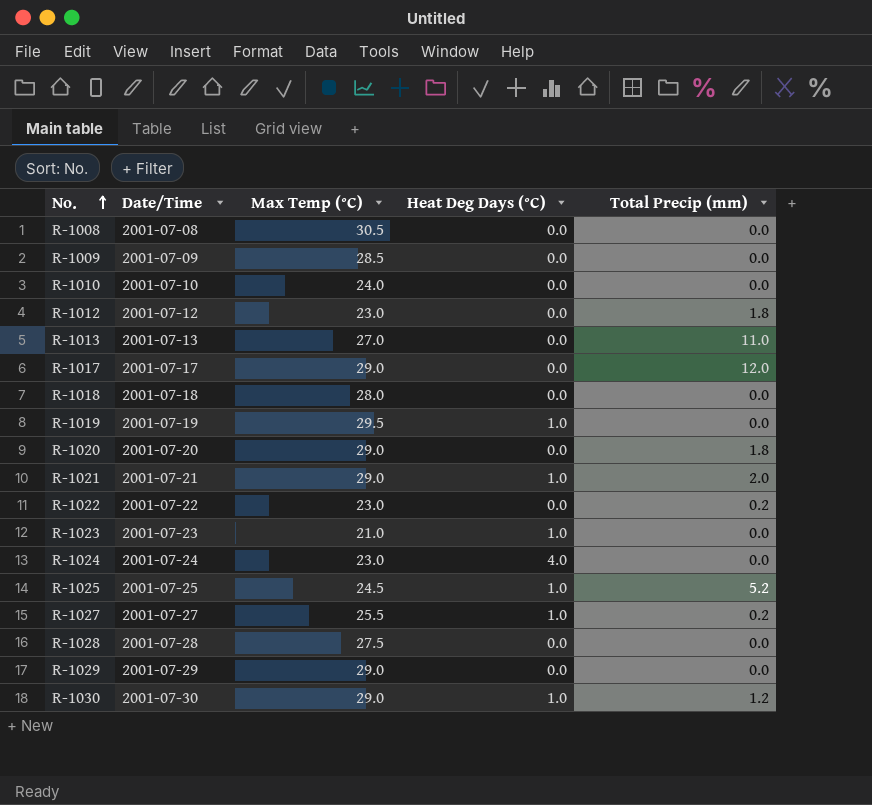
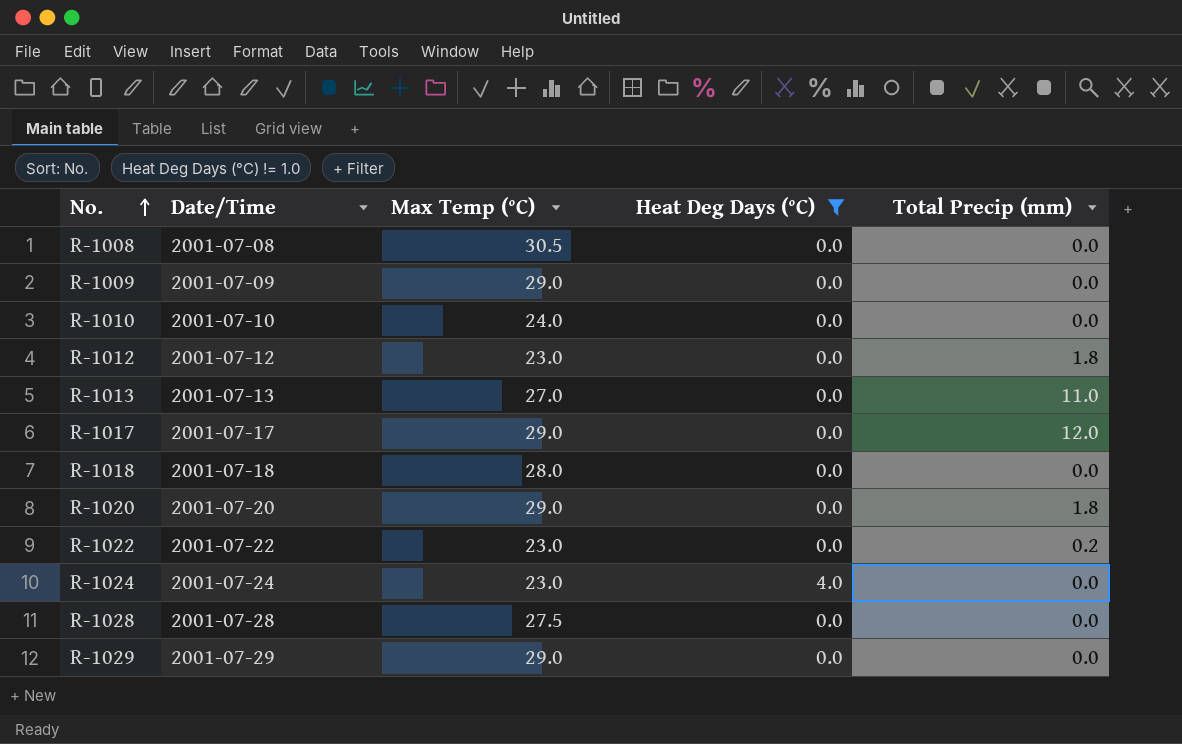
filter: none -> Heat Deg Days (°C) != 1.0
R-1009 | Max Temp (°C): 28.5 -> 29.0

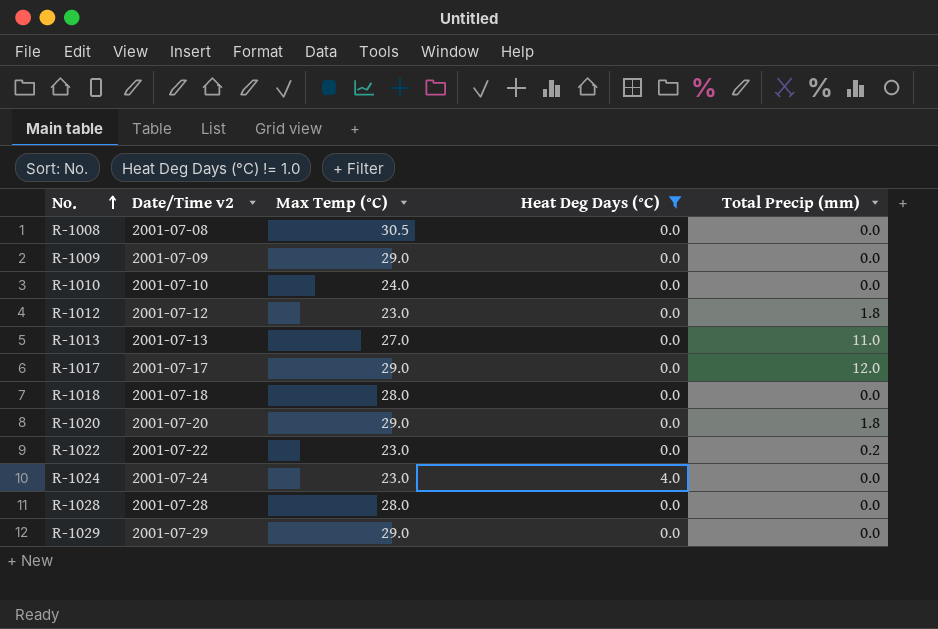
column name: Date/Time -> Date/Time v2
R-1028 | Max Temp (°C): 27.5 -> 28.0

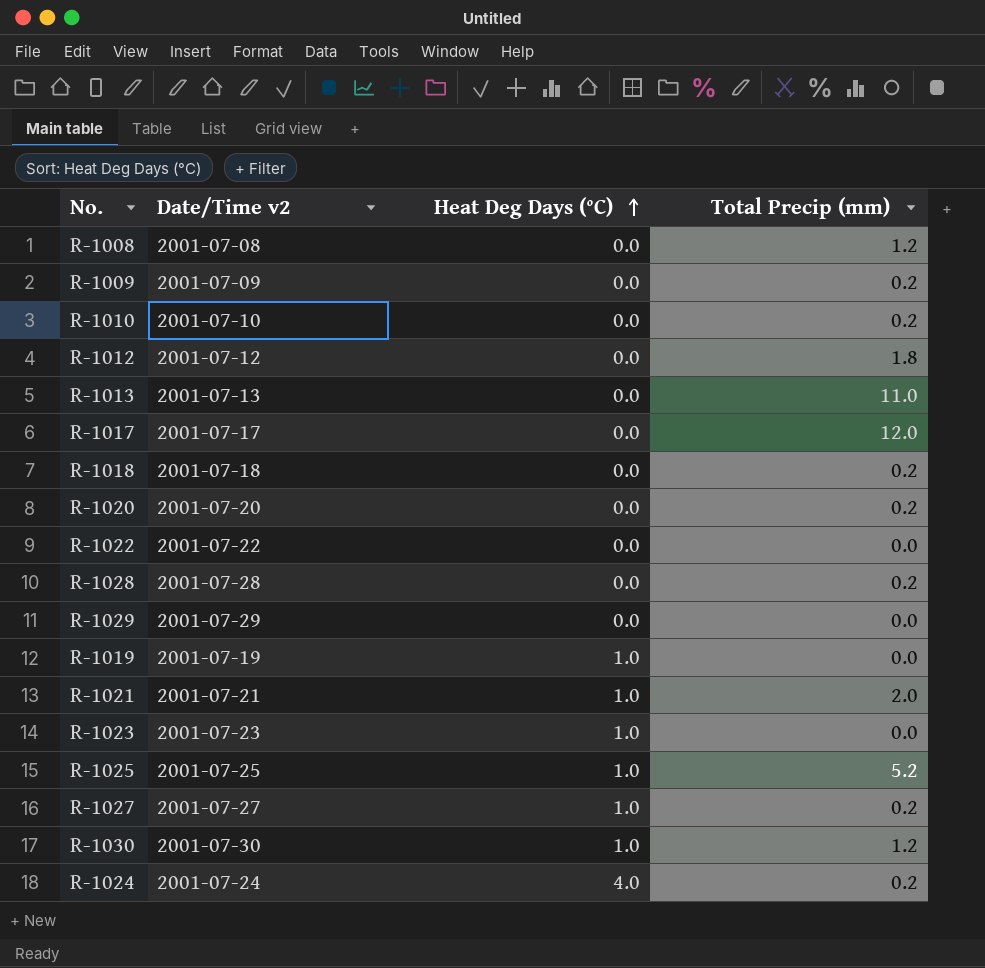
filter: Heat Deg Days (°C) != 1.0 -> none
row order: No. ascending -> Heat Deg Days (°C) ascending
column Max Temp (°C) | position: 3 -> none
R-1008 | Total Precip (mm): 0.0 -> 1.2
R-1009 | Total Precip (mm): 0.0 -> 0.2
R-1010 | Total Precip (mm): 0.0 -> 0.2
R-1018 | Total Precip (mm): 0.0 -> 0.2
R-1020 | Total Precip (mm): 1.8 -> 0.2
R-1022 | Total Precip (mm): 0.2 -> 0.0
R-1028 | Total Precip (mm): 0.0 -> 0.2
R-1024 | Total Precip (mm): 0.0 -> 0.2

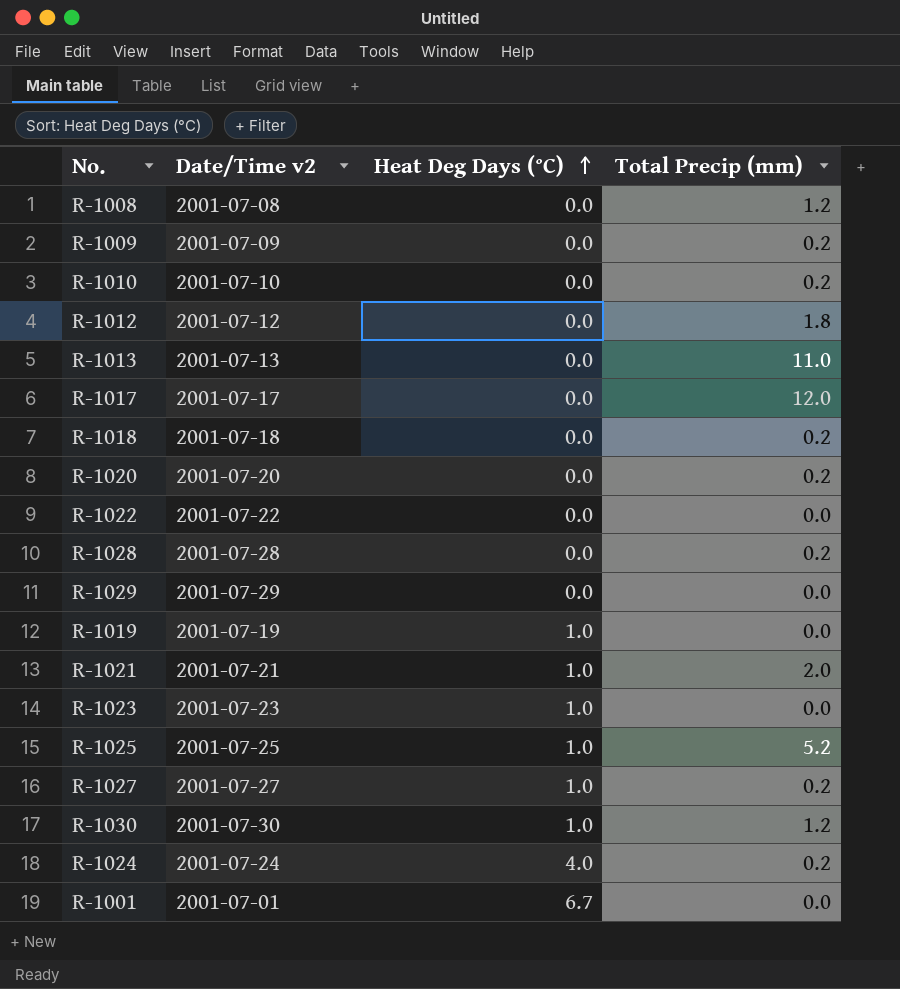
row R-1001: none -> 2001-07-01 | 6.7 | 0.0

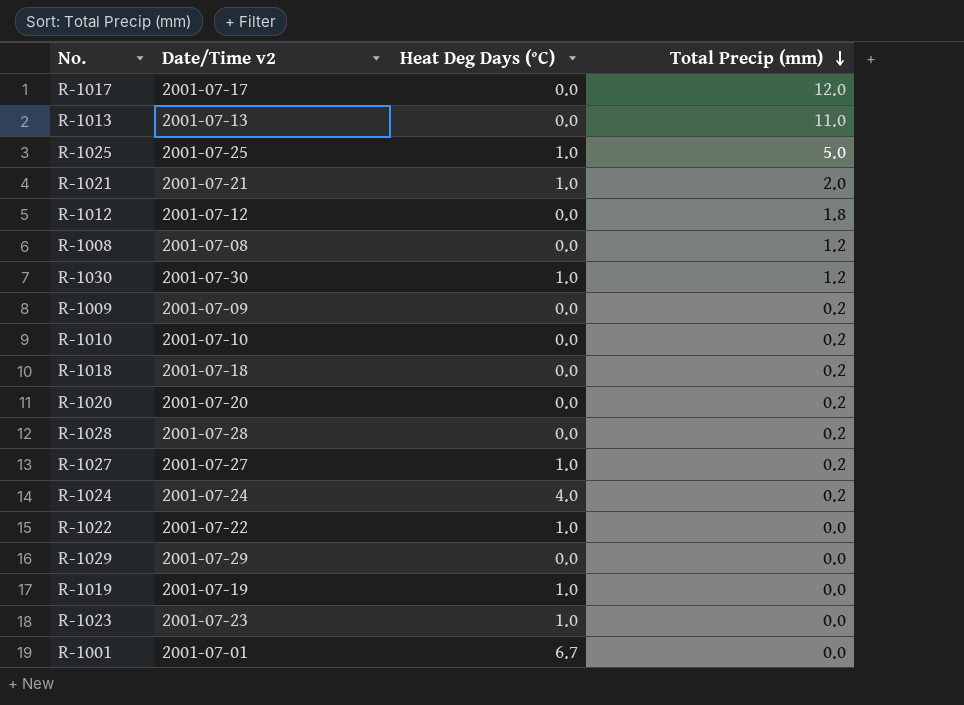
row order: Heat Deg Days (°C) ascending -> Total Precip (mm) descending
R-1025 | Total Precip (mm): 5.2 -> 5.0
R-1022 | Heat Deg Days (°C): 0.0 -> 1.0

